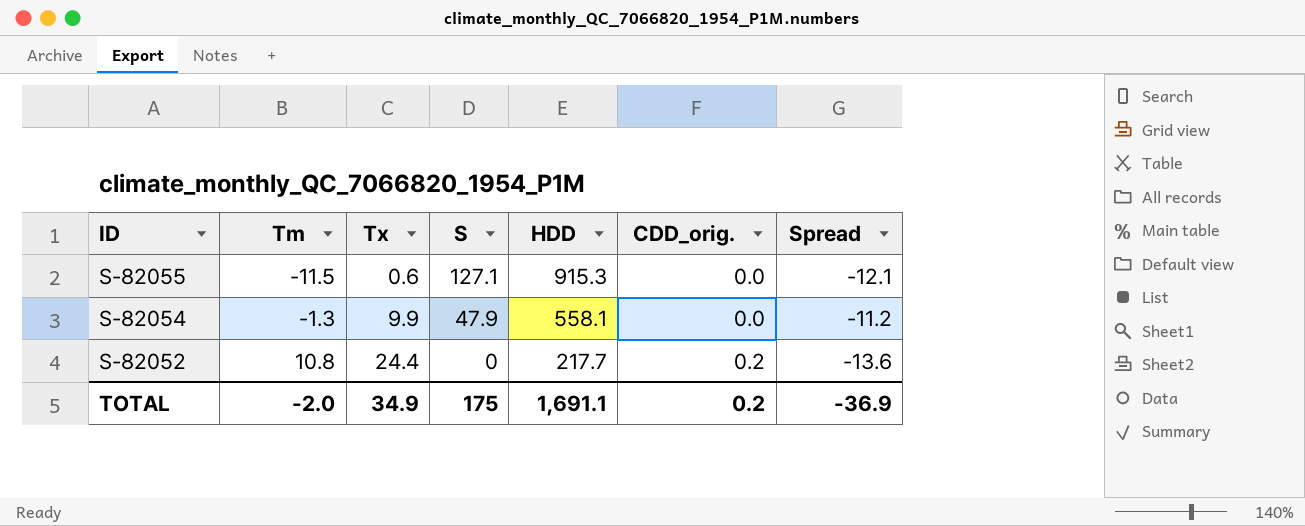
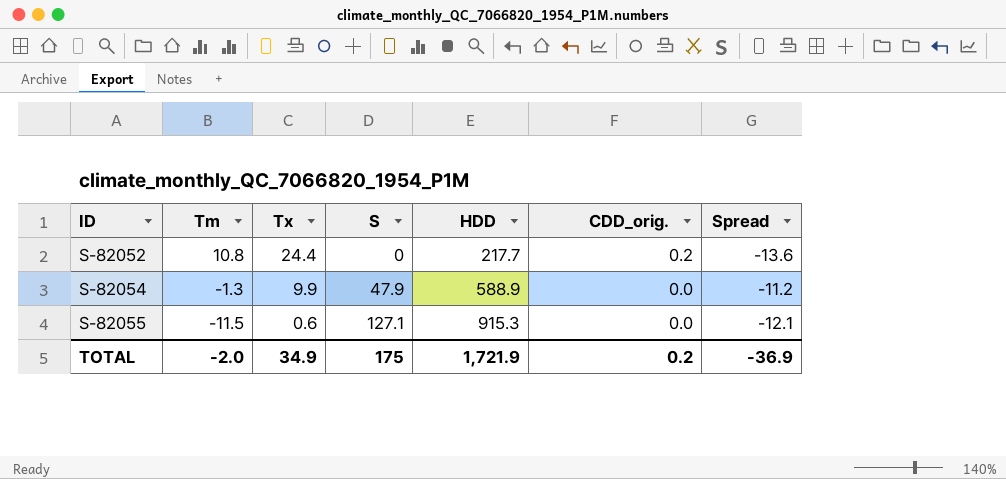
row order: ID descending -> ID ascending
S-82054 | HDD: 558.1 -> 588.9
TOTAL | HDD: 1,691.1 -> 1,721.9

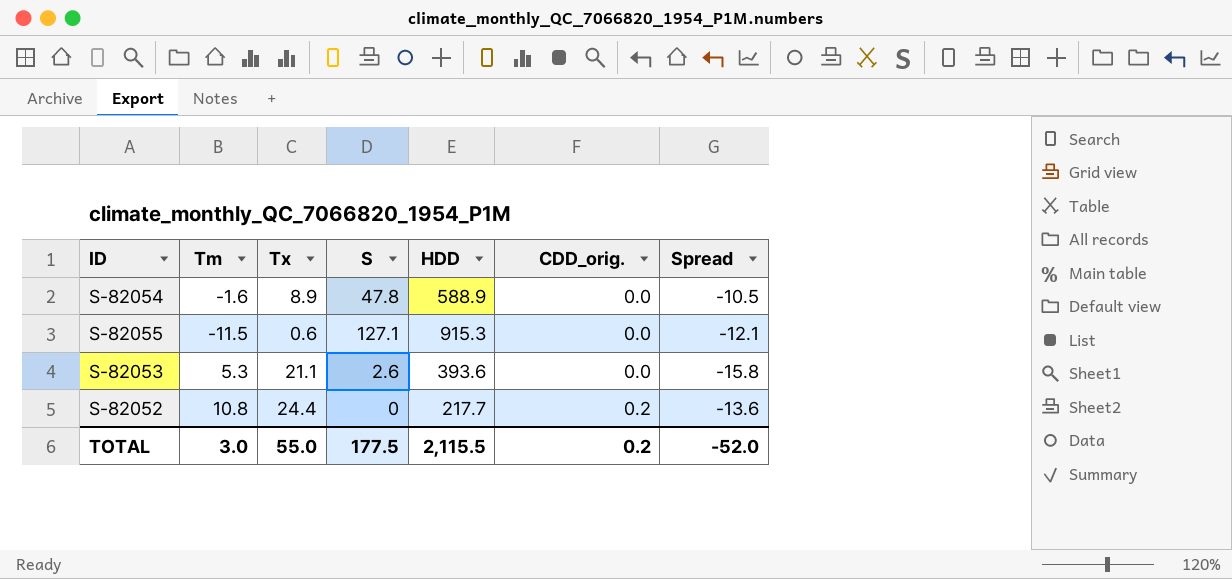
row order: ID ascending -> CDD_orig. ascending
S-82054 | Tm: -1.3 -> -1.6
S-82054 | Tx: 9.9 -> 8.9
S-82054 | S: 47.9 -> 47.8
S-82054 | Spread: -11.2 -> -10.5
row S-82053: none -> 5.3 | 21.1 | 2.6 | 393.6 | 0.0 | -15.8
TOTAL | Tm: -2.0 -> 3.0
TOTAL | Tx: 34.9 -> 55.0
TOTAL | S: 175 -> 177.5
TOTAL | HDD: 1,721.9 -> 2,115.5
TOTAL | Spread: -36.9 -> -52.0

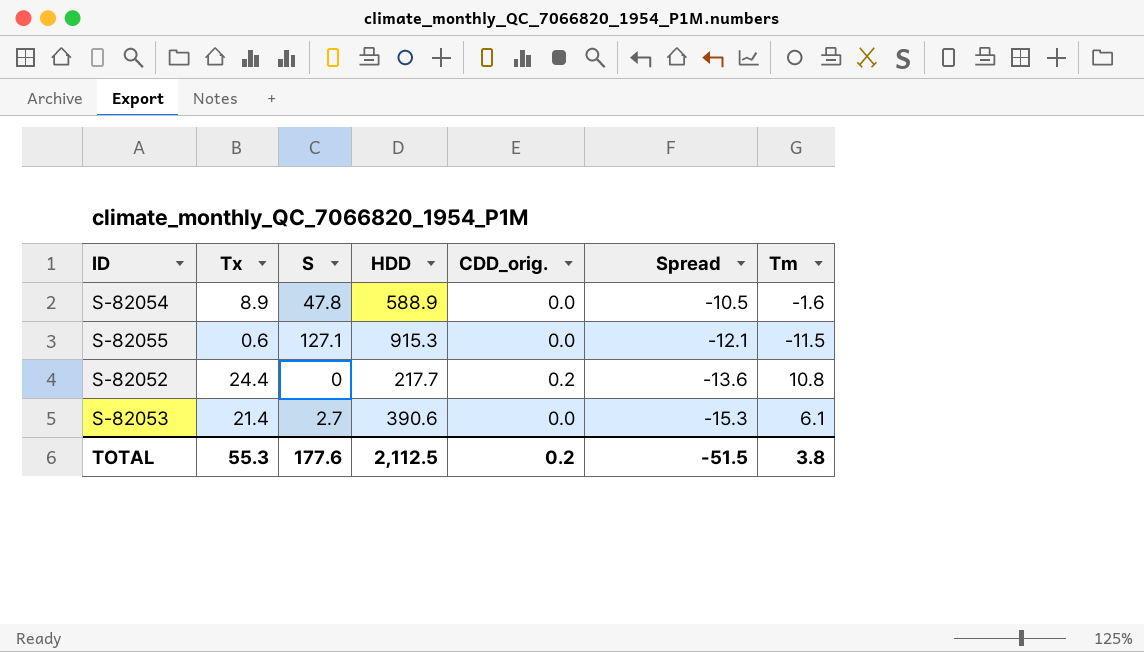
row order: CDD_orig. ascending -> Spread descending
column Tm | position: 2 -> 7
S-82053 | Tx: 21.1 -> 21.4
S-82053 | S: 2.6 -> 2.7
S-82053 | HDD: 393.6 -> 390.6
S-82053 | Spread: -15.8 -> -15.3
S-82053 | Tm: 5.3 -> 6.1
TOTAL | Tx: 55.0 -> 55.3
TOTAL | S: 177.5 -> 177.6
TOTAL | HDD: 2,115.5 -> 2,112.5
TOTAL | Spread: -52.0 -> -51.5
TOTAL | Tm: 3.0 -> 3.8

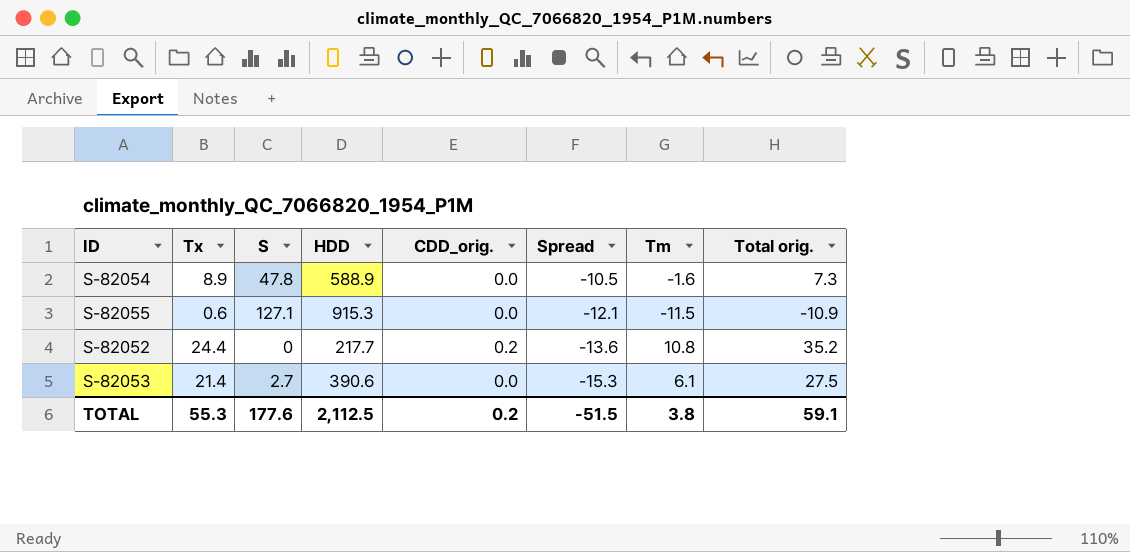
column Total orig. | formula: none -> [Tx] + [Tm]

